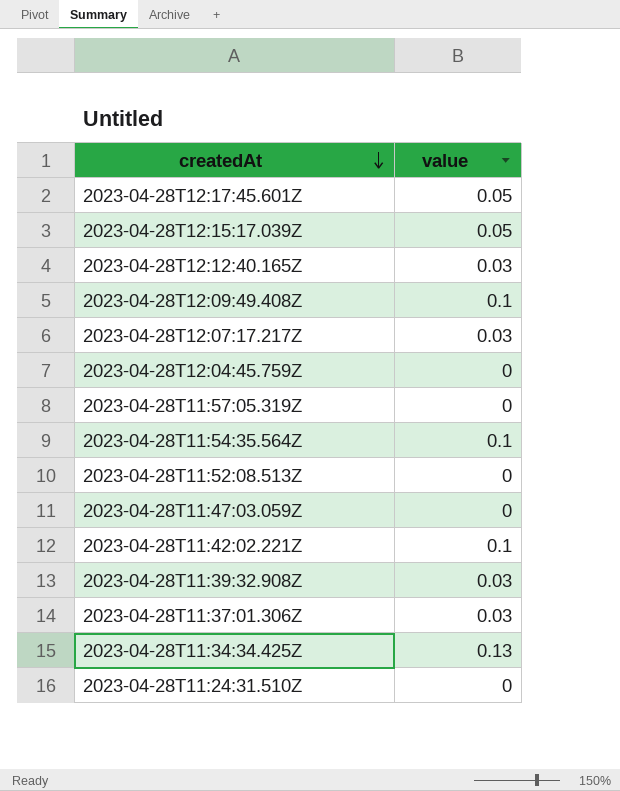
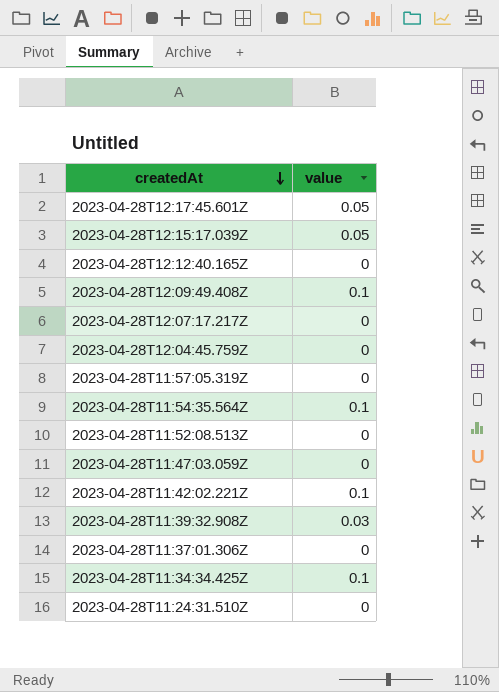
2023-04-28T12:12:40.165Z | value: 0.03 -> 0
2023-04-28T12:07:17.217Z | value: 0.03 -> 0
2023-04-28T11:37:01.306Z | value: 0.03 -> 0
2023-04-28T11:34:34.425Z | value: 0.13 -> 0.1

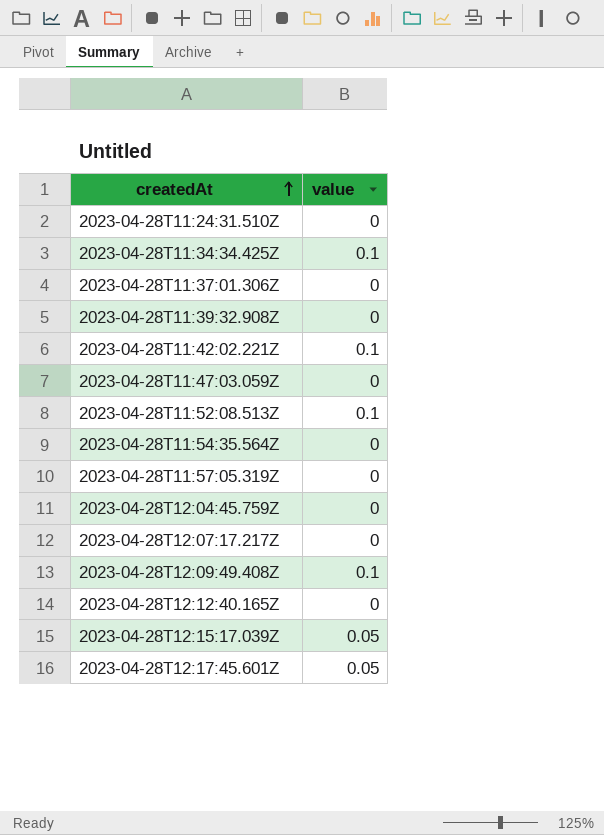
row order: createdAt descending -> createdAt ascending
2023-04-28T11:39:32.908Z | value: 0.03 -> 0
2023-04-28T11:52:08.513Z | value: 0 -> 0.1
2023-04-28T11:54:35.564Z | value: 0.1 -> 0

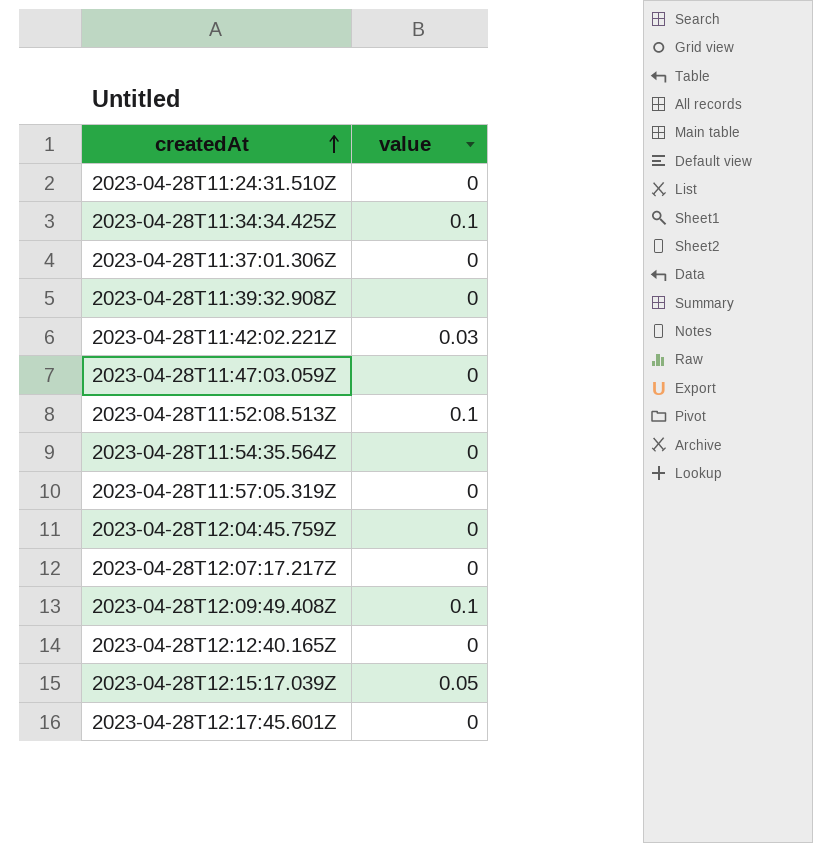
2023-04-28T11:42:02.221Z | value: 0.1 -> 0.03
2023-04-28T12:17:45.601Z | value: 0.05 -> 0

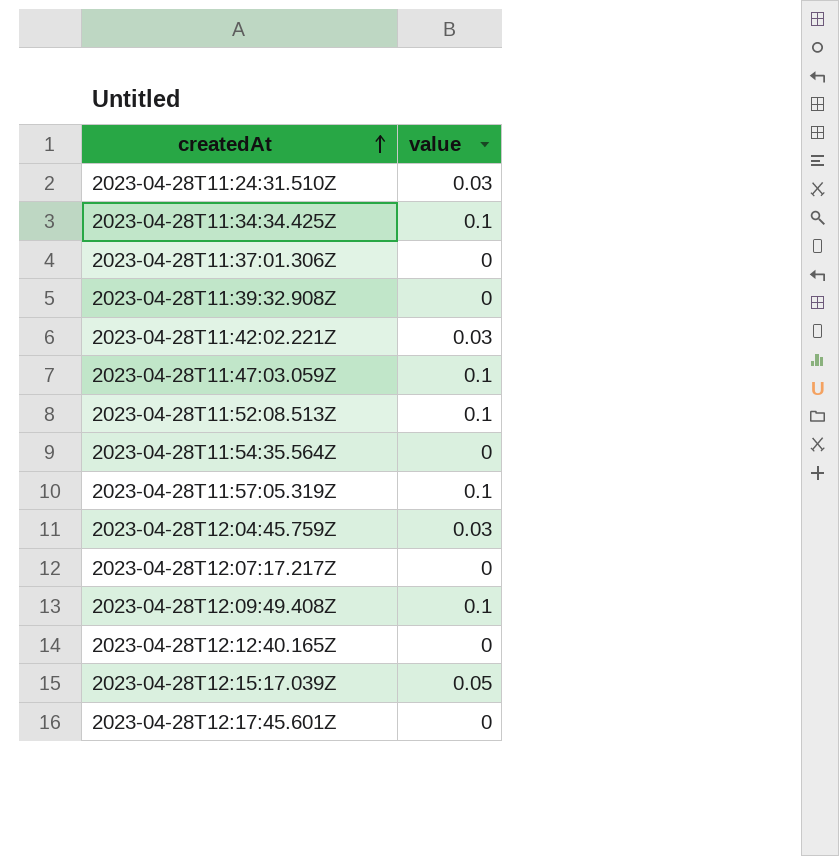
2023-04-28T11:24:31.510Z | value: 0 -> 0.03
2023-04-28T11:47:03.059Z | value: 0 -> 0.1
2023-04-28T11:57:05.319Z | value: 0 -> 0.1
2023-04-28T12:04:45.759Z | value: 0 -> 0.03

